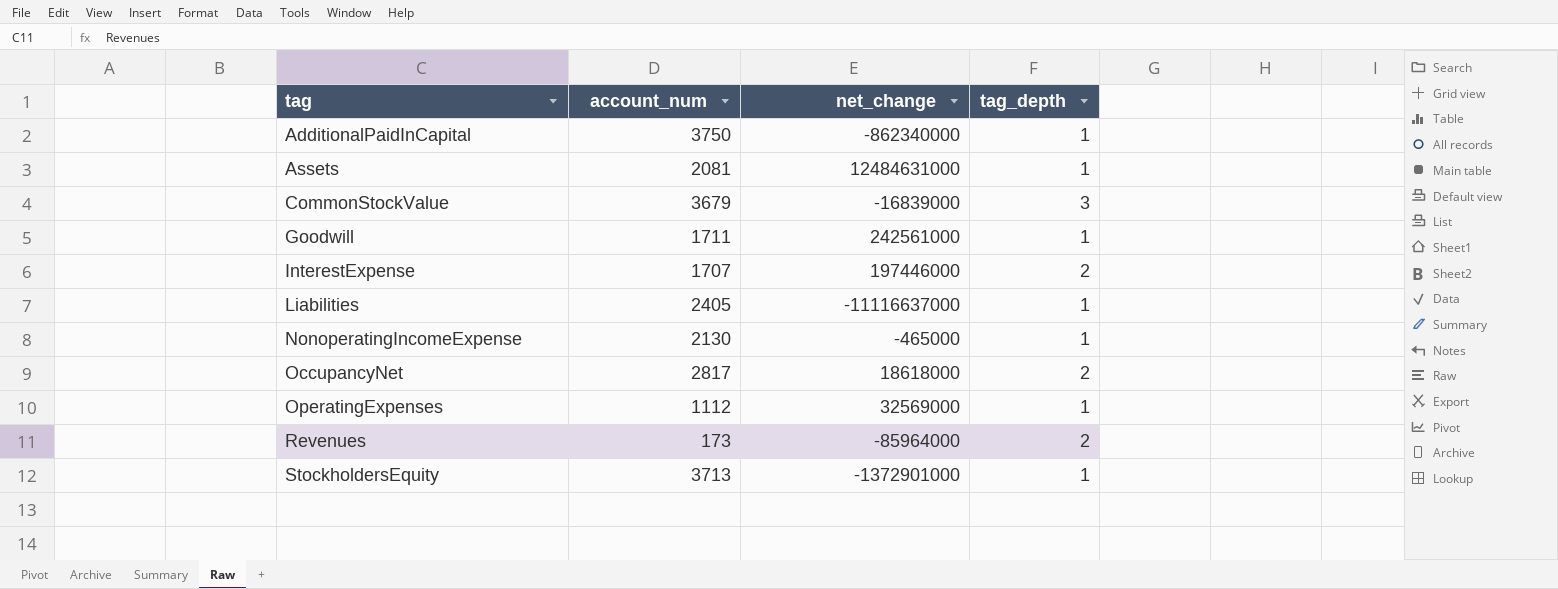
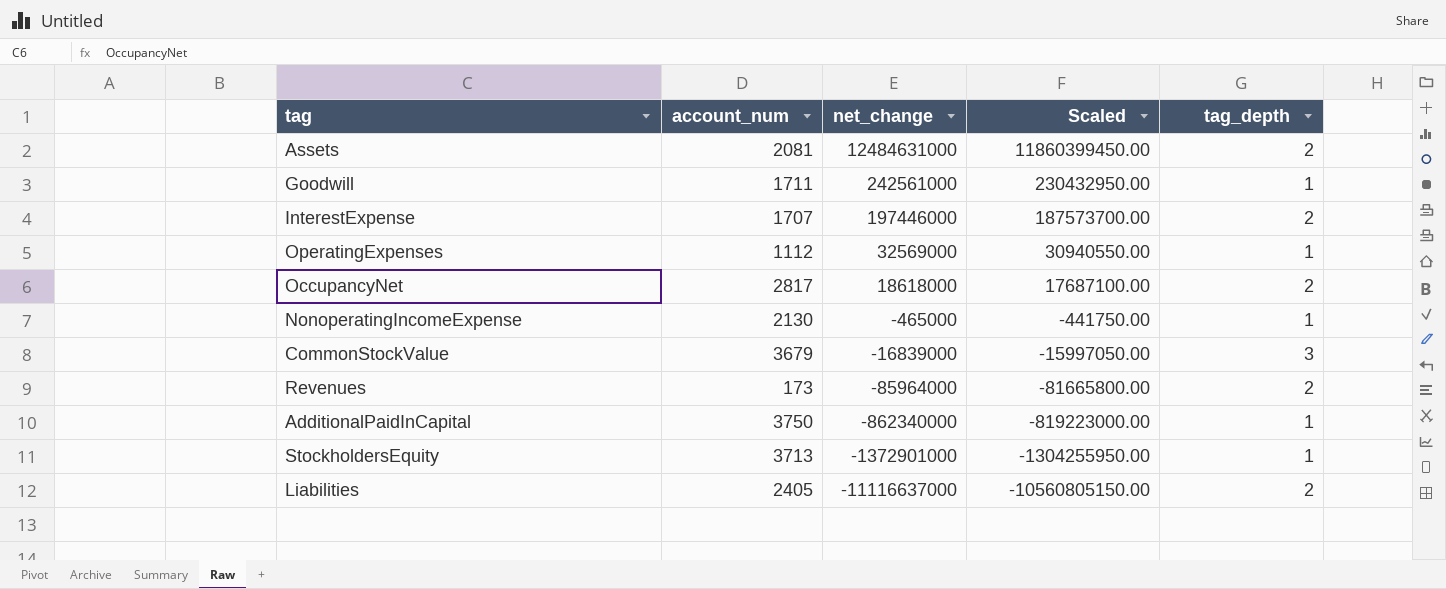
row order: tag ascending -> net_change descending
column Scaled | formula: none -> [net_change] * 0.95
Assets | tag_depth: 1 -> 2
Liabilities | tag_depth: 1 -> 2

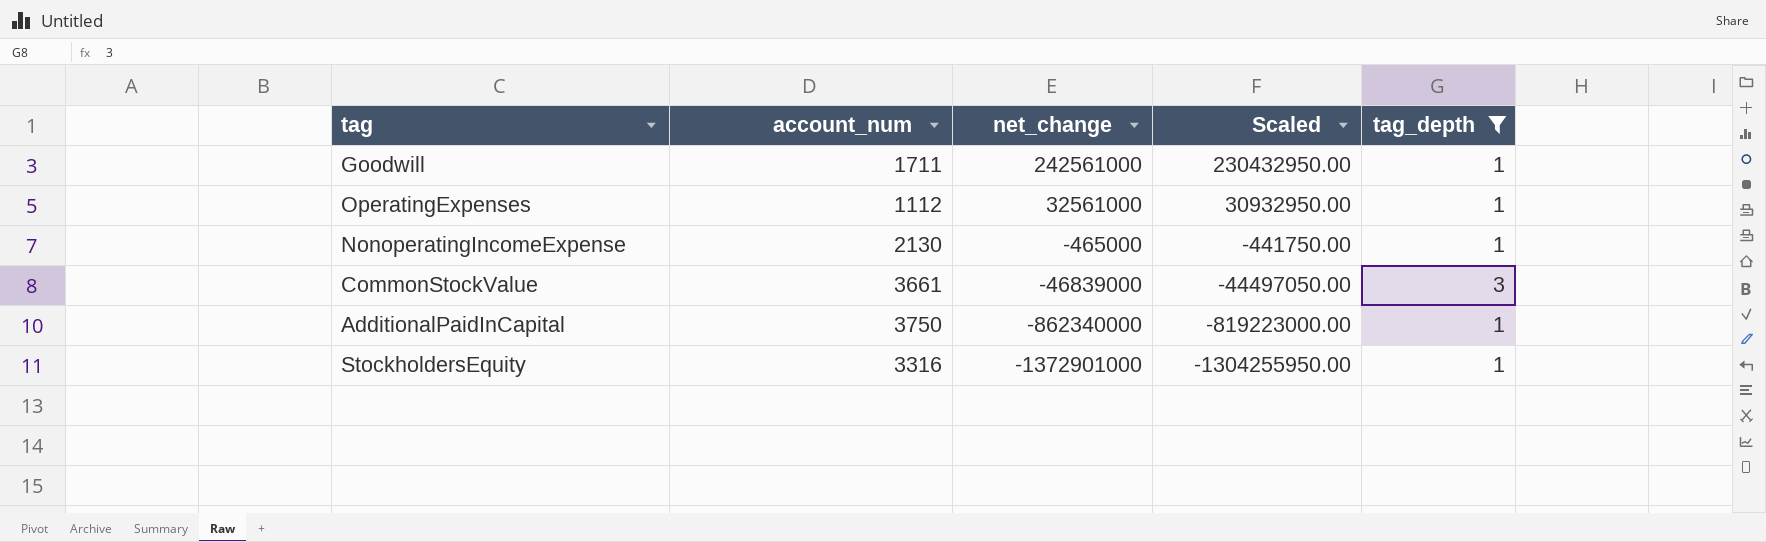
filter: none -> tag_depth != 2
OperatingExpenses | net_change: 32569000 -> 32561000
OperatingExpenses | Scaled: 30940550.00 -> 30932950.00
CommonStockValue | account_num: 3679 -> 3661
CommonStockValue | net_change: -16839000 -> -46839000
CommonStockValue | Scaled: -15997050.00 -> -44497050.00
StockholdersEquity | account_num: 3713 -> 3316

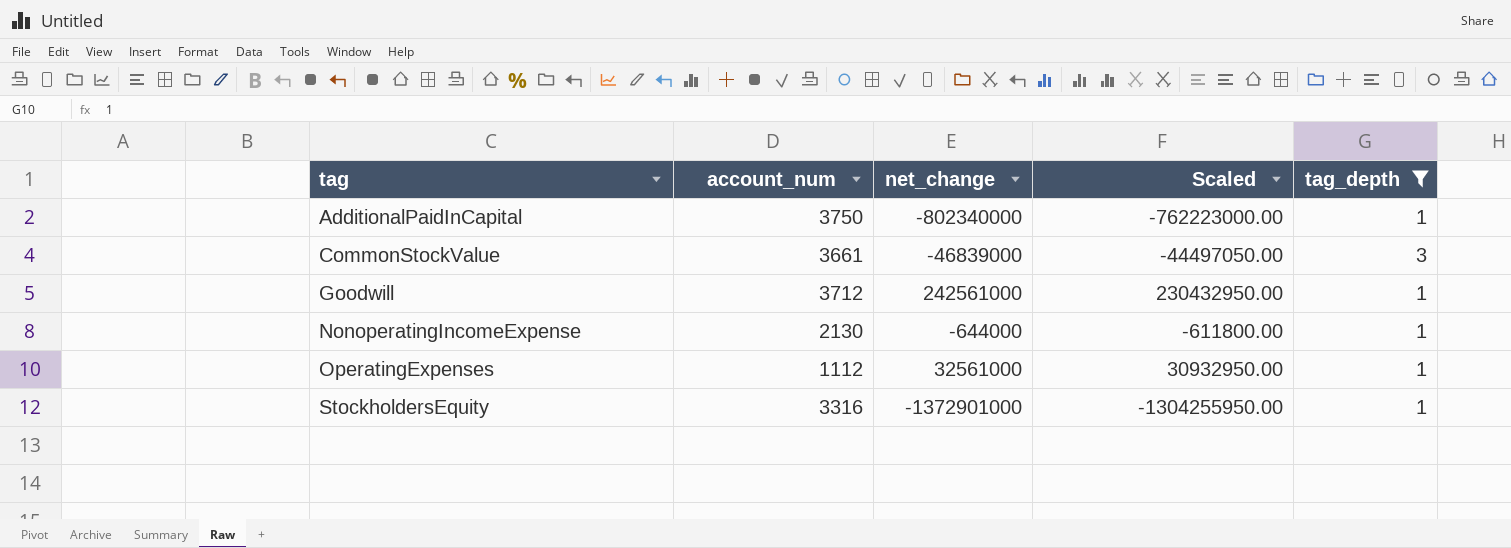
row order: net_change descending -> tag ascending
AdditionalPaidInCapital | net_change: -862340000 -> -802340000
AdditionalPaidInCapital | Scaled: -819223000.00 -> -762223000.00
Goodwill | account_num: 1711 -> 3712
NonoperatingIncomeExpense | net_change: -465000 -> -644000
NonoperatingIncomeExpense | Scaled: -441750.00 -> -611800.00

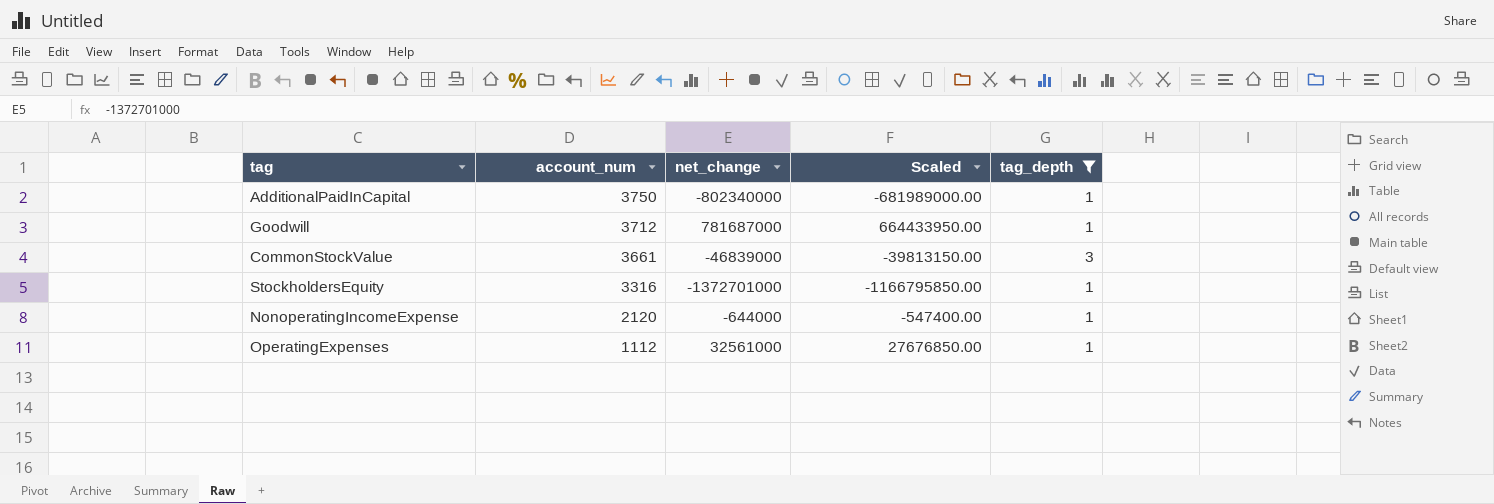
row order: tag ascending -> account_num descending
column Scaled | formula: [net_change] * 0.95 -> [net_change] * 0.85
Goodwill | net_change: 242561000 -> 781687000
StockholdersEquity | net_change: -1372901000 -> -1372701000
NonoperatingIncomeExpense | account_num: 2130 -> 2120

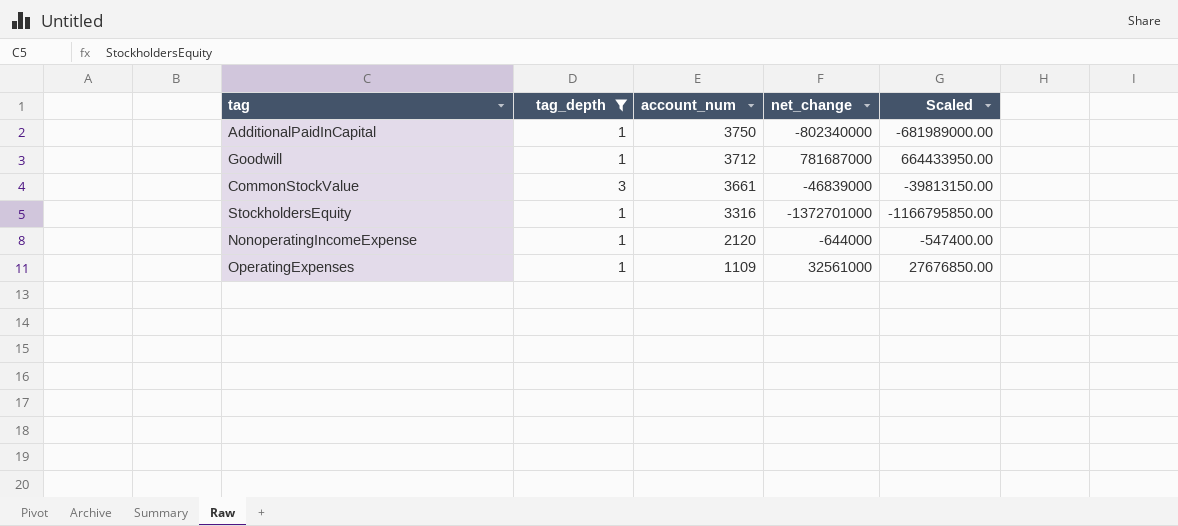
column tag_depth | position: 5 -> 2
OperatingExpenses | account_num: 1112 -> 1109

